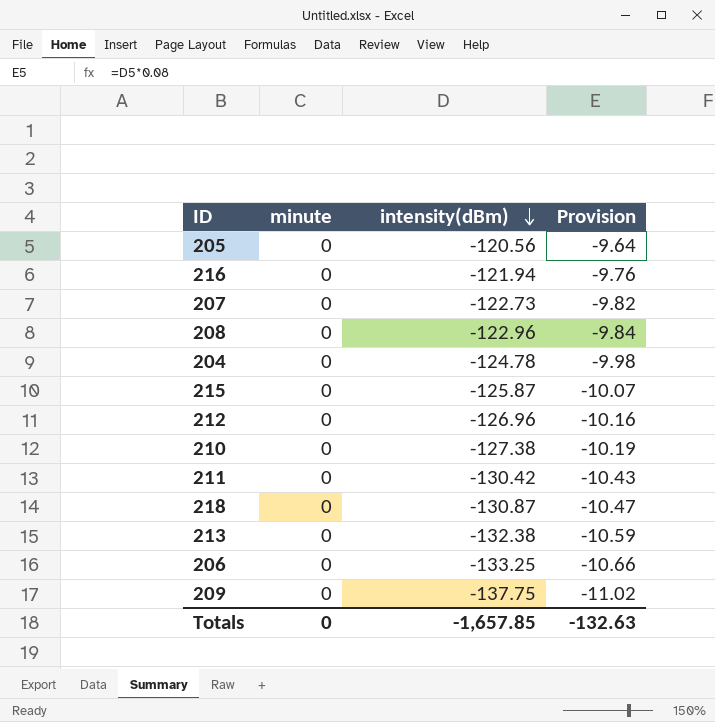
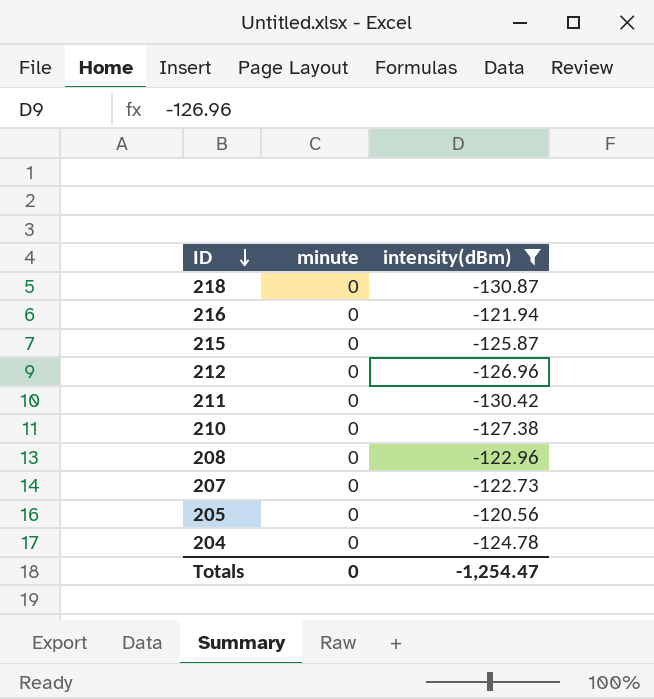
filter: none -> intensity(dBm) >= -130.87
row order: intensity(dBm) descending -> ID descending
column Provision | formula: [intensity(dBm)] * 0.08 -> none
Totals | intensity(dBm): -1,657.85 -> -1,254.47

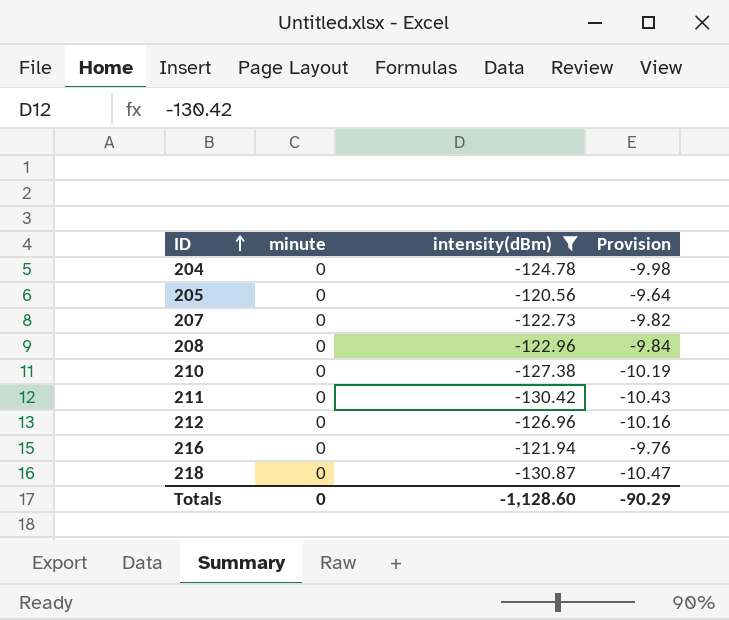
row order: ID descending -> ID ascending
column Provision | formula: none -> [intensity(dBm)] * 0.08
row 215: 0 | -125.87 -> none
Totals | intensity(dBm): -1,254.47 -> -1,128.60

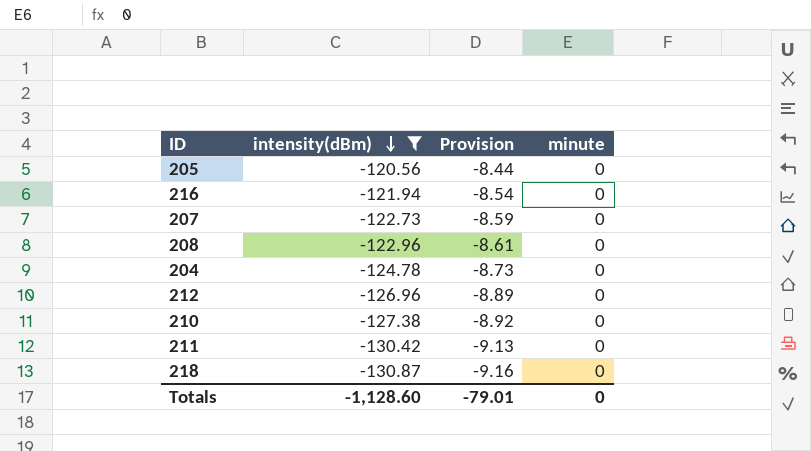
row order: ID ascending -> intensity(dBm) descending
column Provision | formula: [intensity(dBm)] * 0.08 -> [intensity(dBm)] * 0.07
column minute | position: 2 -> 4
Totals | Provision: -90.29 -> -79.01

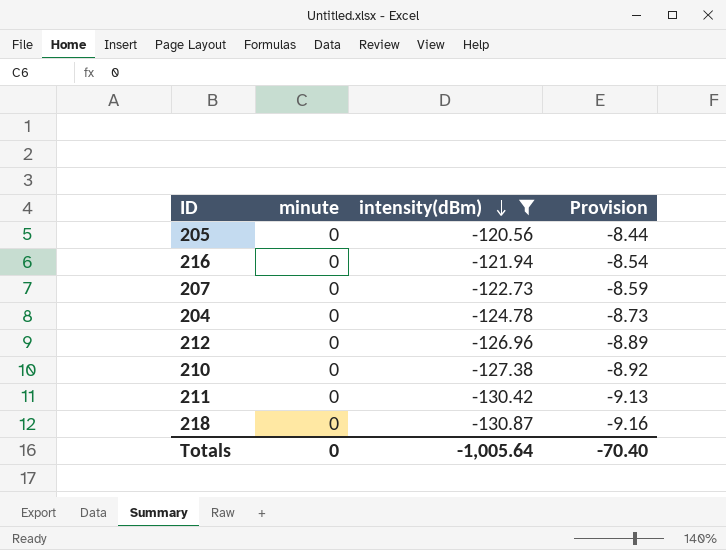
column minute | position: 4 -> 2
row 208: -122.96 | -8.61 | 0 -> none
Totals | intensity(dBm): -1,128.60 -> -1,005.64
Totals | Provision: -79.01 -> -70.40

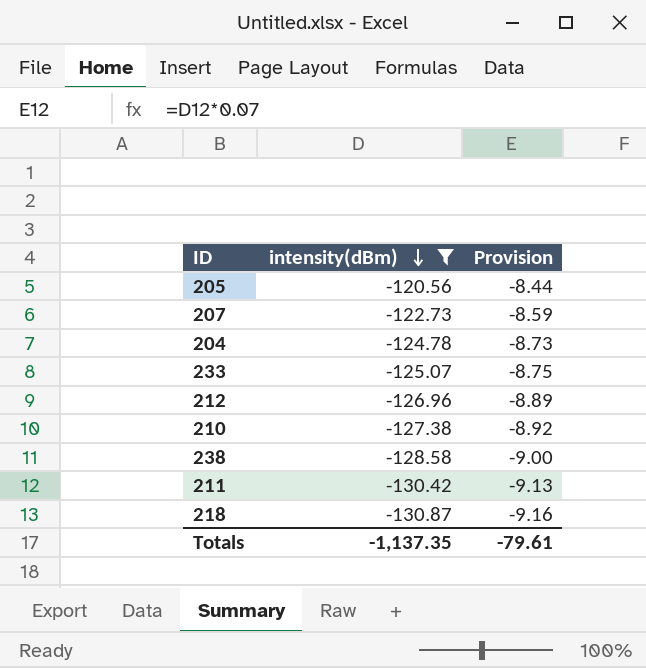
column minute | position: 2 -> none
row 216: 0 | -121.94 | -8.54 -> none
row 233: none -> -125.07 | -8.75
row 238: none -> -128.58 | -9.00
Totals | intensity(dBm): -1,005.64 -> -1,137.35
Totals | Provision: -70.40 -> -79.61

